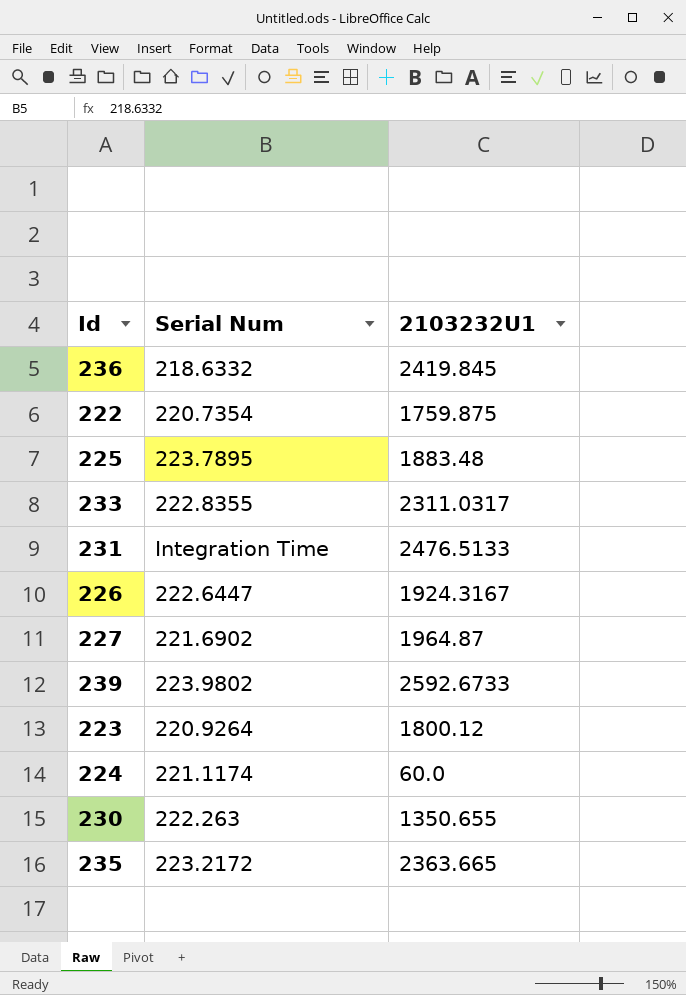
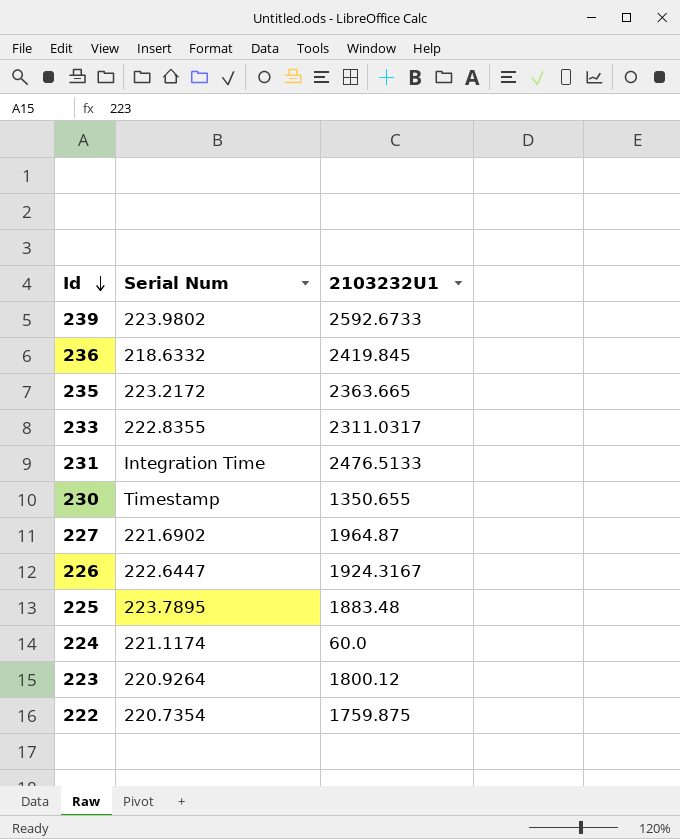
row order: none -> Id descending
230 | Serial Num: 222.263 -> Timestamp

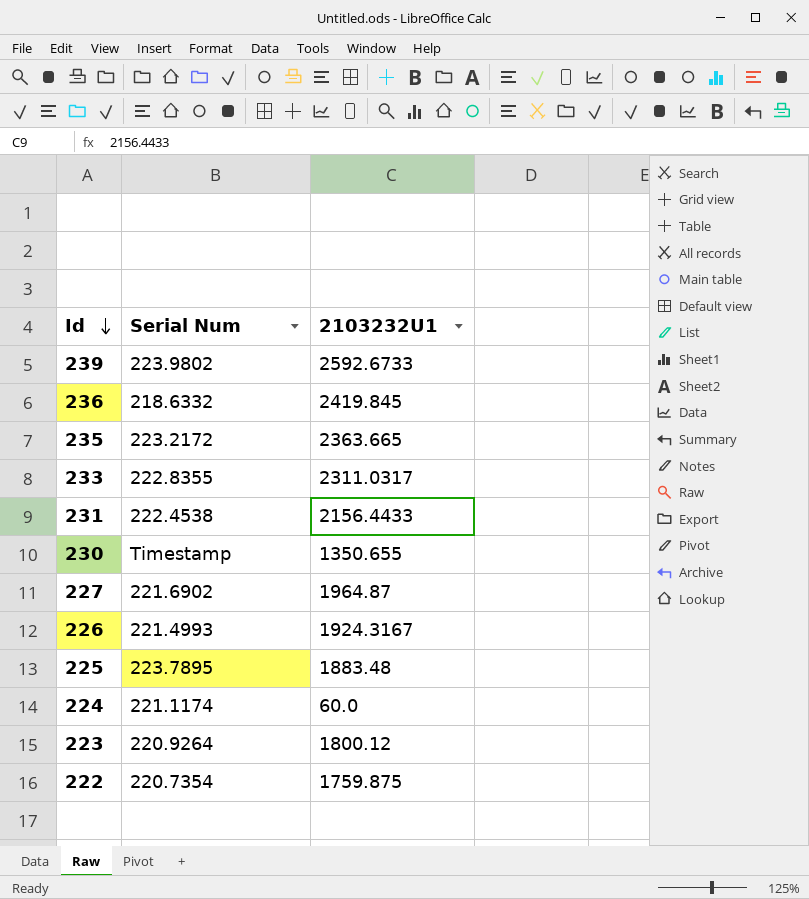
231 | Serial Num: Integration Time -> 222.4538
231 | 2103232U1: 2476.5133 -> 2156.4433
226 | Serial Num: 222.6447 -> 221.4993

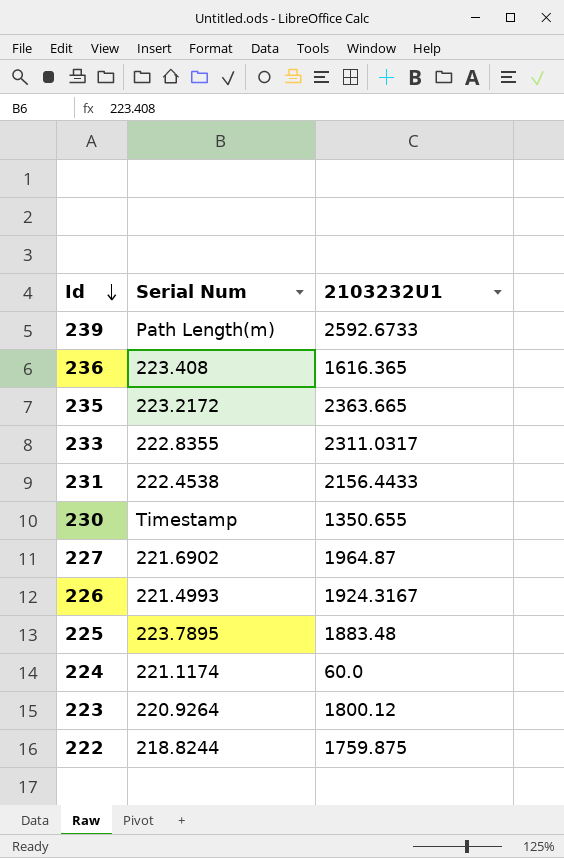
239 | Serial Num: 223.9802 -> Path Length(m)
236 | Serial Num: 218.6332 -> 223.408
236 | 2103232U1: 2419.845 -> 1616.365
222 | Serial Num: 220.7354 -> 218.8244

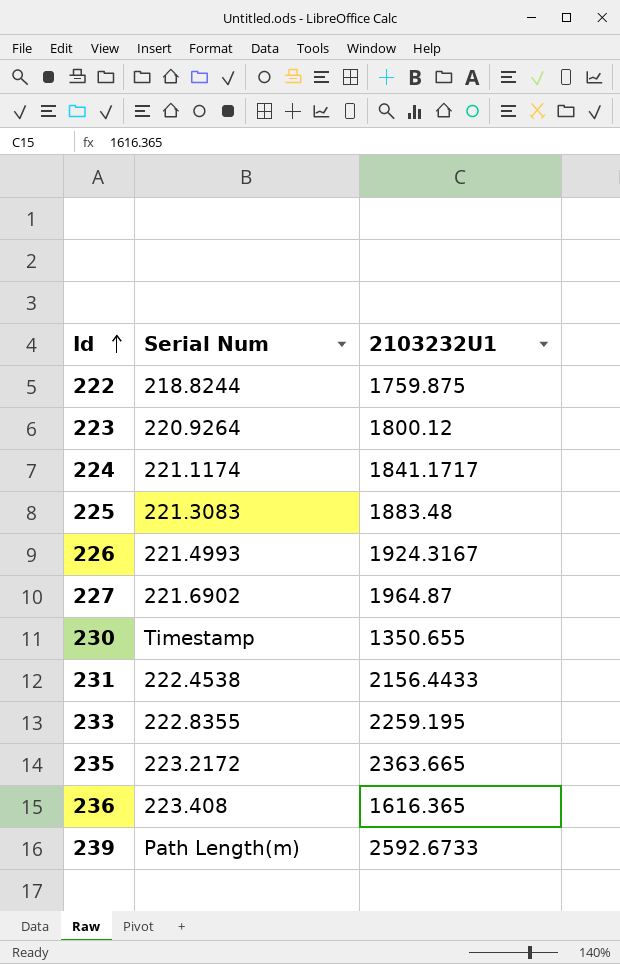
row order: Id descending -> Id ascending
224 | 2103232U1: 60.0 -> 1841.1717
225 | Serial Num: 223.7895 -> 221.3083
233 | 2103232U1: 2311.0317 -> 2259.195

